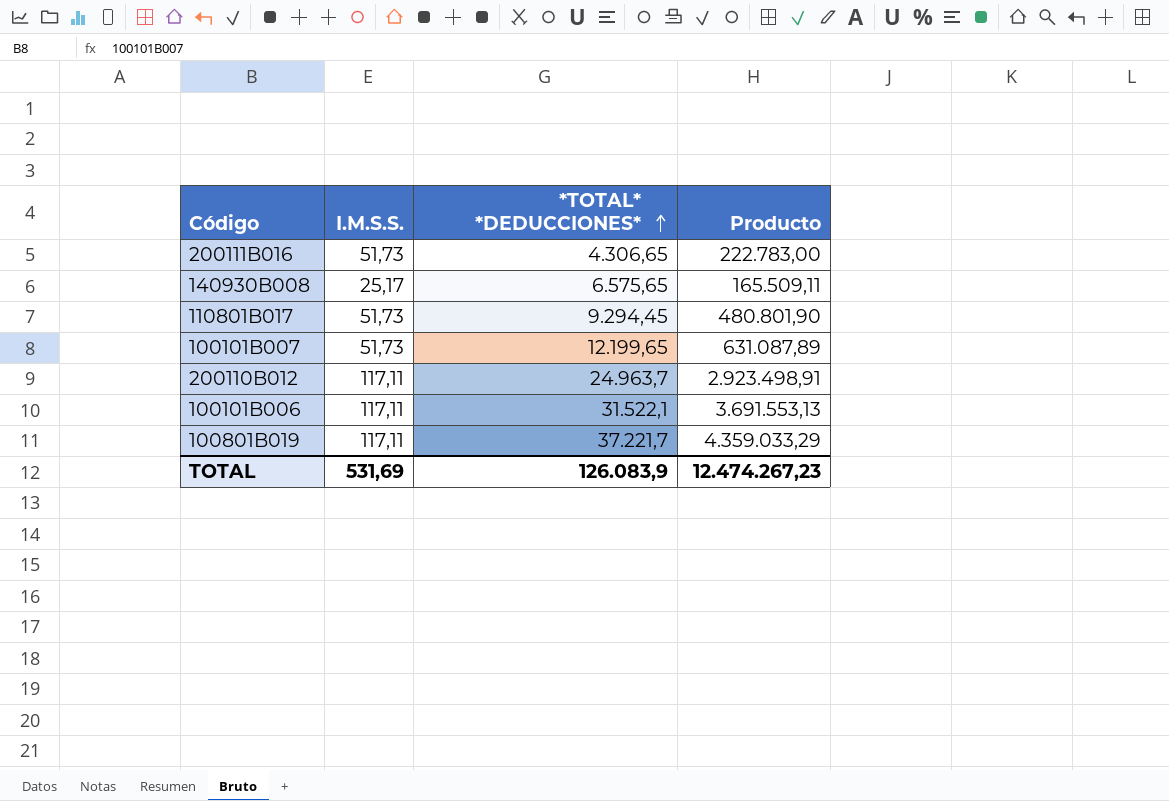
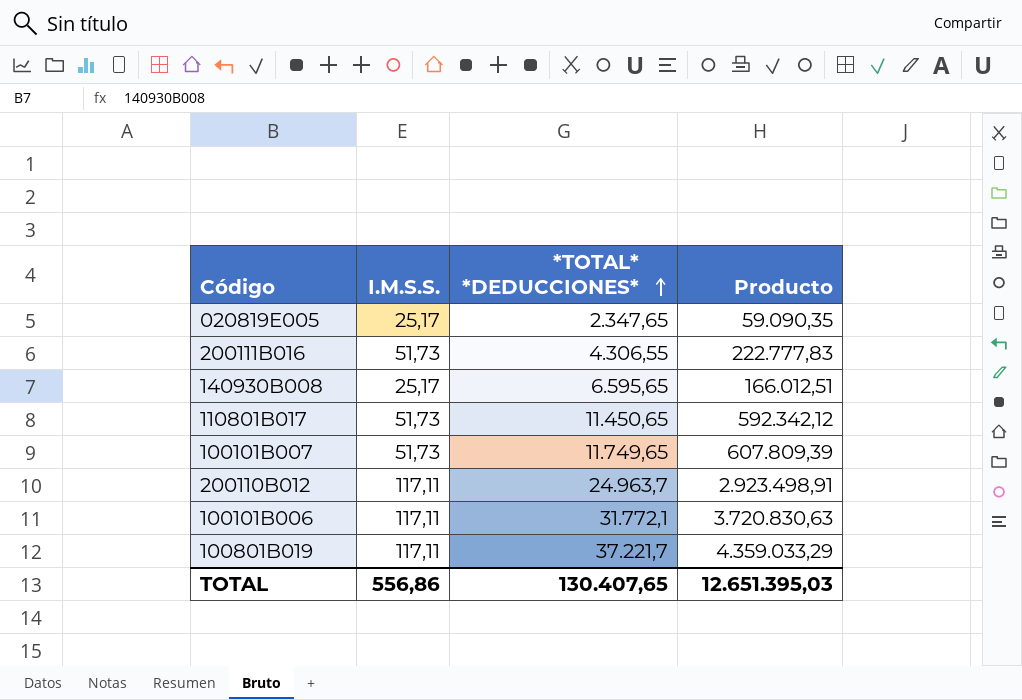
row 020819E005: none -> 25,17 | 2.347,65 | 59.090,35
200111B016 | *TOTAL* *DEDUCCIONES*: 4.306,65 -> 4.306,55
200111B016 | Producto: 222.783,00 -> 222.777,83
140930B008 | *TOTAL* *DEDUCCIONES*: 6.575,65 -> 6.595,65
140930B008 | Producto: 165.509,11 -> 166.012,51
110801B017 | *TOTAL* *DEDUCCIONES*: 9.294,45 -> 11.450,65
110801B017 | Producto: 480.801,90 -> 592.342,12
100101B007 | *TOTAL* *DEDUCCIONES*: 12.199,65 -> 11.749,65
100101B007 | Producto: 631.087,89 -> 607.809,39
100101B006 | *TOTAL* *DEDUCCIONES*: 31.522,1 -> 31.772,1
100101B006 | Producto: 3.691.553,13 -> 3.720.830,63
TOTAL | I.M.S.S.: 531,69 -> 556,86
TOTAL | *TOTAL* *DEDUCCIONES*: 126.083,9 -> 130.407,65
TOTAL | Producto: 12.474.267,23 -> 12.651.395,03

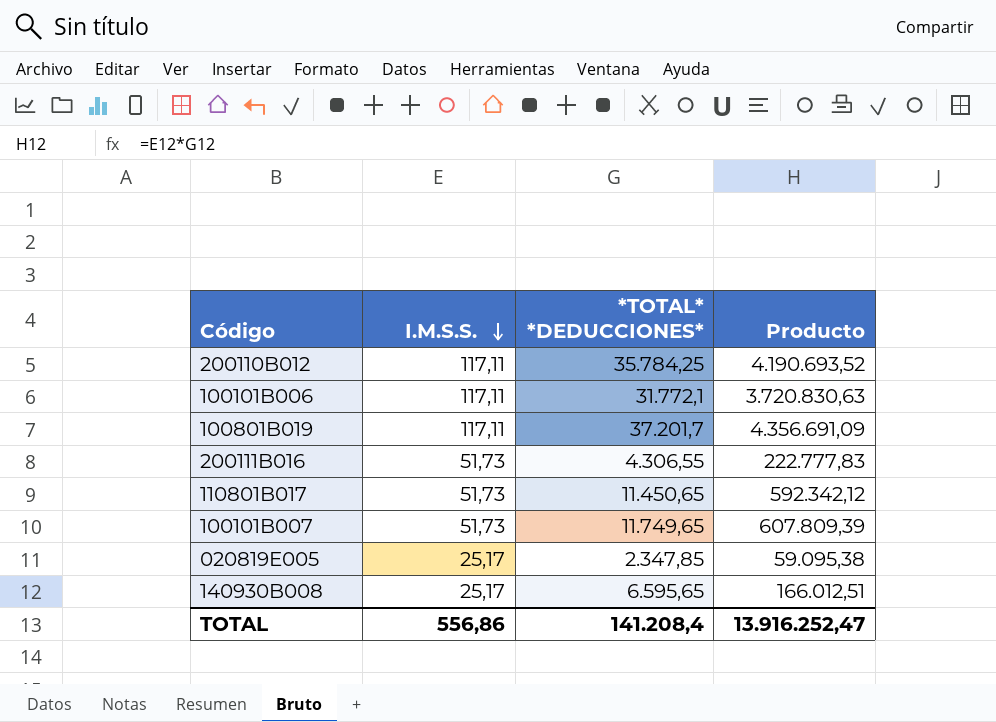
row order: *TOTAL* *DEDUCCIONES* ascending -> I.M.S.S. descending
200110B012 | *TOTAL* *DEDUCCIONES*: 24.963,7 -> 35.784,25
200110B012 | Producto: 2.923.498,91 -> 4.190.693,52
100801B019 | *TOTAL* *DEDUCCIONES*: 37.221,7 -> 37.201,7
100801B019 | Producto: 4.359.033,29 -> 4.356.691,09
020819E005 | *TOTAL* *DEDUCCIONES*: 2.347,65 -> 2.347,85
020819E005 | Producto: 59.090,35 -> 59.095,38
TOTAL | *TOTAL* *DEDUCCIONES*: 130.407,65 -> 141.208,4
TOTAL | Producto: 12.651.395,03 -> 13.916.252,47

